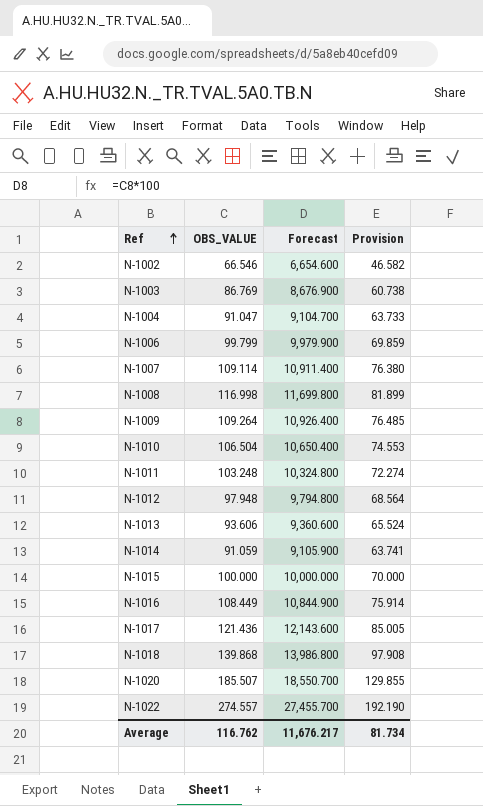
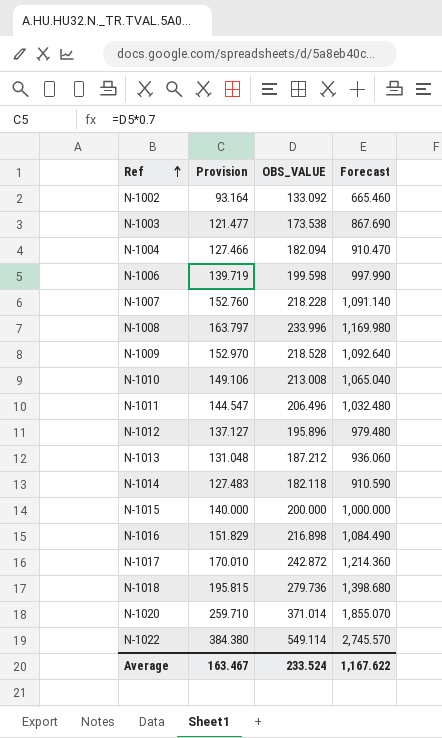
column Provision | position: 4 -> 2
column Forecast | formula: [OBS_VALUE] * 100 -> [OBS_VALUE] * 5
N-1002 | Provision: 46.582 -> 93.164
N-1002 | OBS_VALUE: 66.546 -> 133.092
N-1003 | Provision: 60.738 -> 121.477
N-1003 | OBS_VALUE: 86.769 -> 173.538
N-1004 | Provision: 63.733 -> 127.466
N-1004 | OBS_VALUE: 91.047 -> 182.094
N-1006 | Provision: 69.859 -> 139.719
N-1006 | OBS_VALUE: 99.799 -> 199.598
N-1007 | Provision: 76.380 -> 152.760
N-1007 | OBS_VALUE: 109.114 -> 218.228
N-1008 | Provision: 81.899 -> 163.797
N-1008 | OBS_VALUE: 116.998 -> 233.996
N-1009 | Provision: 76.485 -> 152.970
N-1009 | OBS_VALUE: 109.264 -> 218.528
N-1010 | Provision: 74.553 -> 149.106
N-1010 | OBS_VALUE: 106.504 -> 213.008
N-1011 | Provision: 72.274 -> 144.547
N-1011 | OBS_VALUE: 103.248 -> 206.496
N-1012 | Provision: 68.564 -> 137.127
N-1012 | OBS_VALUE: 97.948 -> 195.896
N-1013 | Provision: 65.524 -> 131.048
N-1013 | OBS_VALUE: 93.606 -> 187.212
N-1014 | Provision: 63.741 -> 127.483
N-1014 | OBS_VALUE: 91.059 -> 182.118
N-1015 | Provision: 70.000 -> 140.000
N-1015 | OBS_VALUE: 100.000 -> 200.000
N-1016 | Provision: 75.914 -> 151.829
N-1016 | OBS_VALUE: 108.449 -> 216.898
N-1017 | Provision: 85.005 -> 170.010
N-1017 | OBS_VALUE: 121.436 -> 242.872
N-1018 | Provision: 97.908 -> 195.815
N-1018 | OBS_VALUE: 139.868 -> 279.736
N-1020 | Provision: 129.855 -> 259.710
N-1020 | OBS_VALUE: 185.507 -> 371.014
N-1022 | Provision: 192.190 -> 384.380
N-1022 | OBS_VALUE: 274.557 -> 549.114
Average | Provision: 81.734 -> 163.467
Average | OBS_VALUE: 116.762 -> 233.524
Average | Forecast: 11,676.217 -> 1,167.622

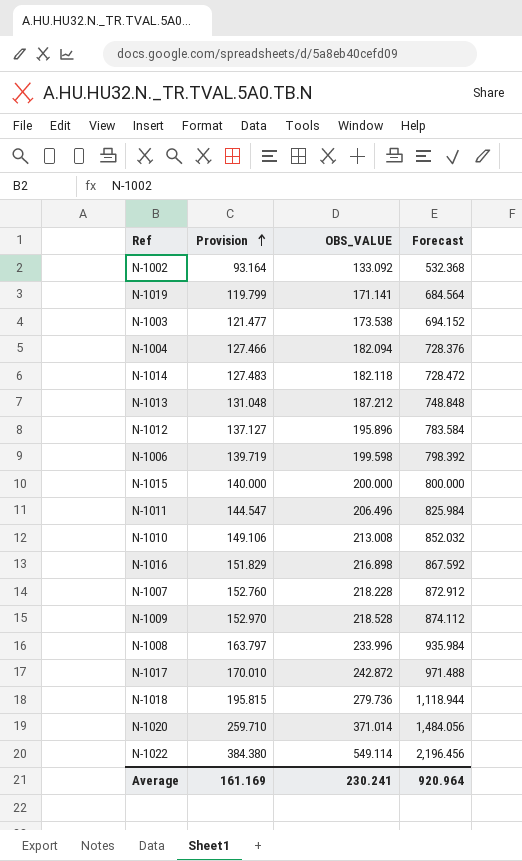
row order: Ref ascending -> Provision ascending
column Forecast | formula: [OBS_VALUE] * 5 -> [OBS_VALUE] * 4
row N-1019: none -> 119.799 | 171.141 | 684.564
Average | Provision: 163.467 -> 161.169
Average | OBS_VALUE: 233.524 -> 230.241
Average | Forecast: 1,167.622 -> 920.964

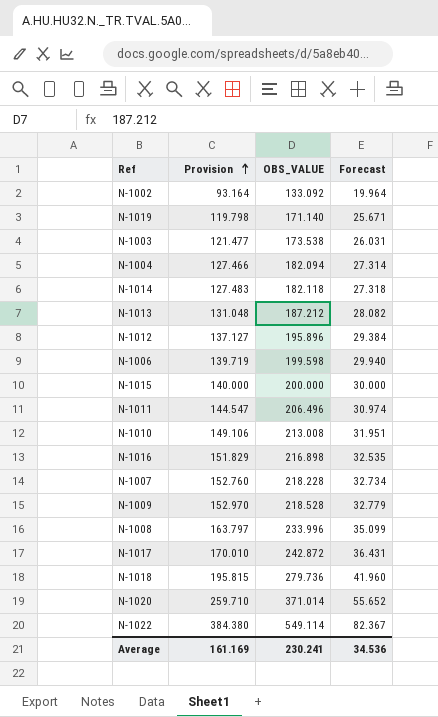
column Forecast | formula: [OBS_VALUE] * 4 -> [OBS_VALUE] * 0.15
N-1019 | Provision: 119.799 -> 119.798
N-1019 | OBS_VALUE: 171.141 -> 171.140
Average | Forecast: 920.964 -> 34.536

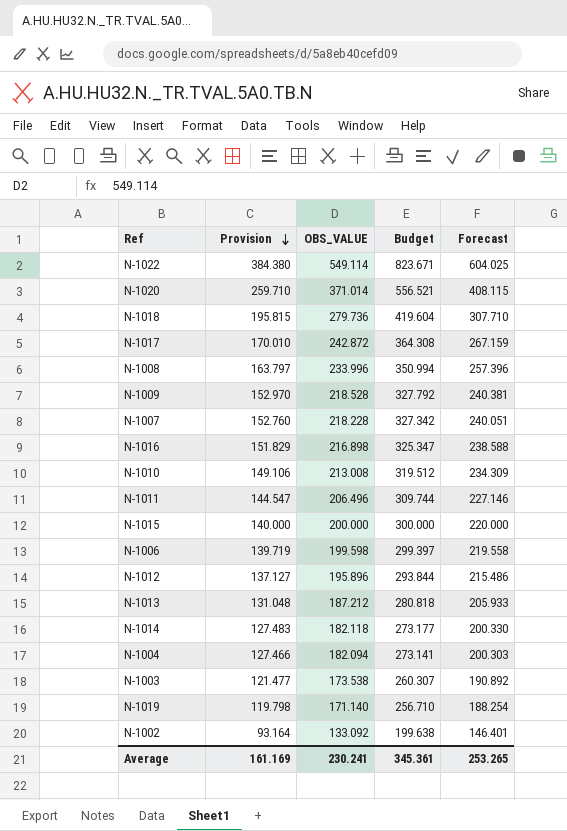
row order: Provision ascending -> Provision descending
column Budget | formula: none -> [OBS_VALUE] * 1.5
column Forecast | formula: [OBS_VALUE] * 0.15 -> [OBS_VALUE] * 1.1
Average | Forecast: 34.536 -> 253.265

